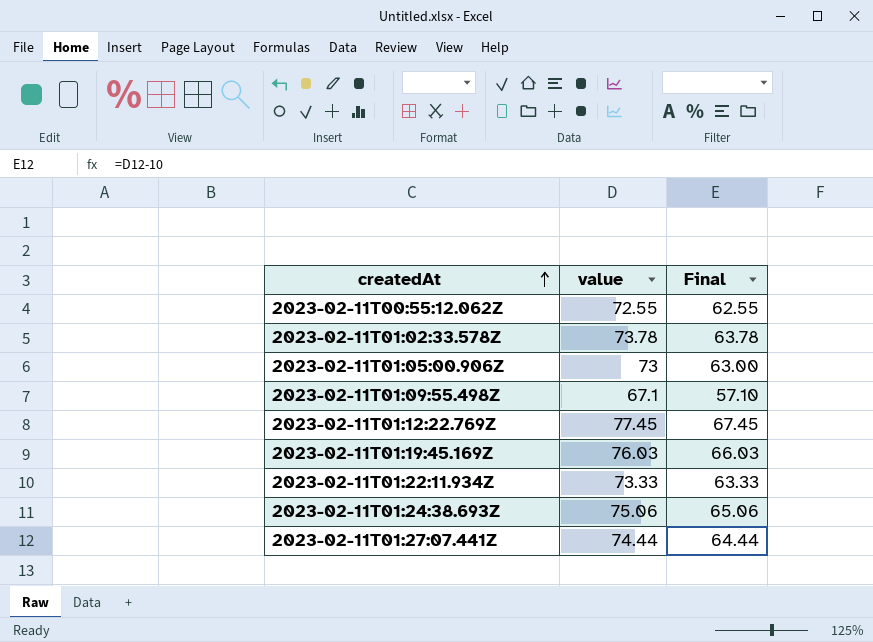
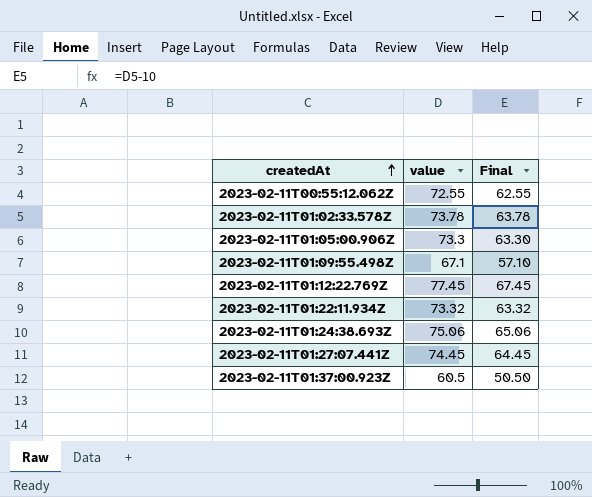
row 2023-02-11T01:19:45.169Z: 76.03 | 66.03 -> none
2023-02-11T01:05:00.906Z | value: 73 -> 73.3
2023-02-11T01:05:00.906Z | Final: 63.00 -> 63.30
2023-02-11T01:22:11.934Z | value: 73.33 -> 73.32
2023-02-11T01:22:11.934Z | Final: 63.33 -> 63.32
2023-02-11T01:27:07.441Z | value: 74.44 -> 74.45
2023-02-11T01:27:07.441Z | Final: 64.44 -> 64.45
row 2023-02-11T01:37:00.923Z: none -> 60.5 | 50.50

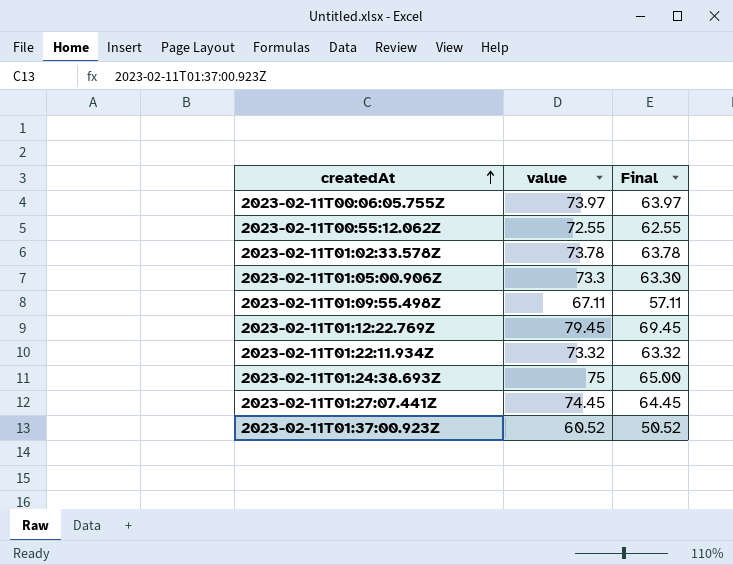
row 2023-02-11T00:06:05.755Z: none -> 73.97 | 63.97
2023-02-11T01:09:55.498Z | value: 67.1 -> 67.11
2023-02-11T01:09:55.498Z | Final: 57.10 -> 57.11
2023-02-11T01:12:22.769Z | value: 77.45 -> 79.45
2023-02-11T01:12:22.769Z | Final: 67.45 -> 69.45
2023-02-11T01:24:38.693Z | value: 75.06 -> 75
2023-02-11T01:24:38.693Z | Final: 65.06 -> 65.00
2023-02-11T01:37:00.923Z | value: 60.5 -> 60.52
2023-02-11T01:37:00.923Z | Final: 50.50 -> 50.52

